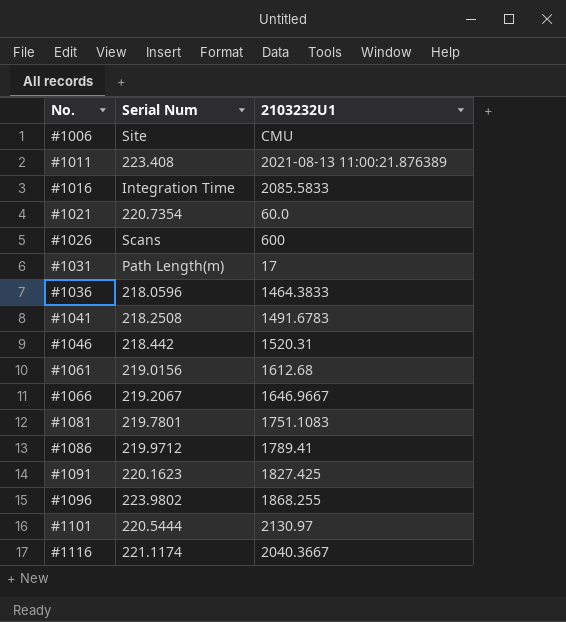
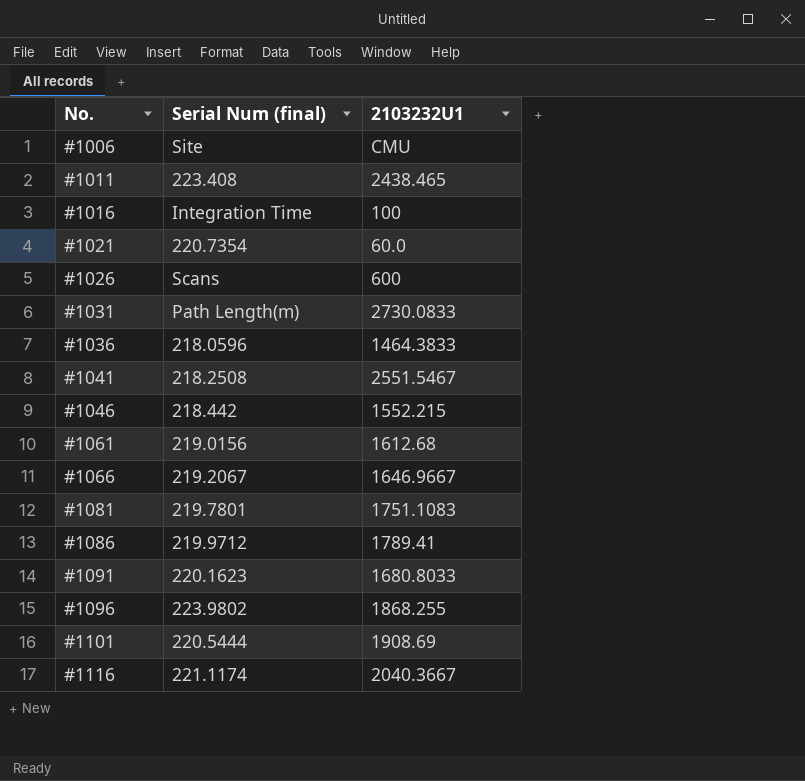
column name: Serial Num -> Serial Num (final)
#1011 | 2103232U1: 2021-08-13 11:00:21.876389 -> 2438.465
#1016 | 2103232U1: 2085.5833 -> 100
#1031 | 2103232U1: 17 -> 2730.0833
#1041 | 2103232U1: 1491.6783 -> 2551.5467
#1046 | 2103232U1: 1520.31 -> 1552.215
#1091 | 2103232U1: 1827.425 -> 1680.8033
#1101 | 2103232U1: 2130.97 -> 1908.69

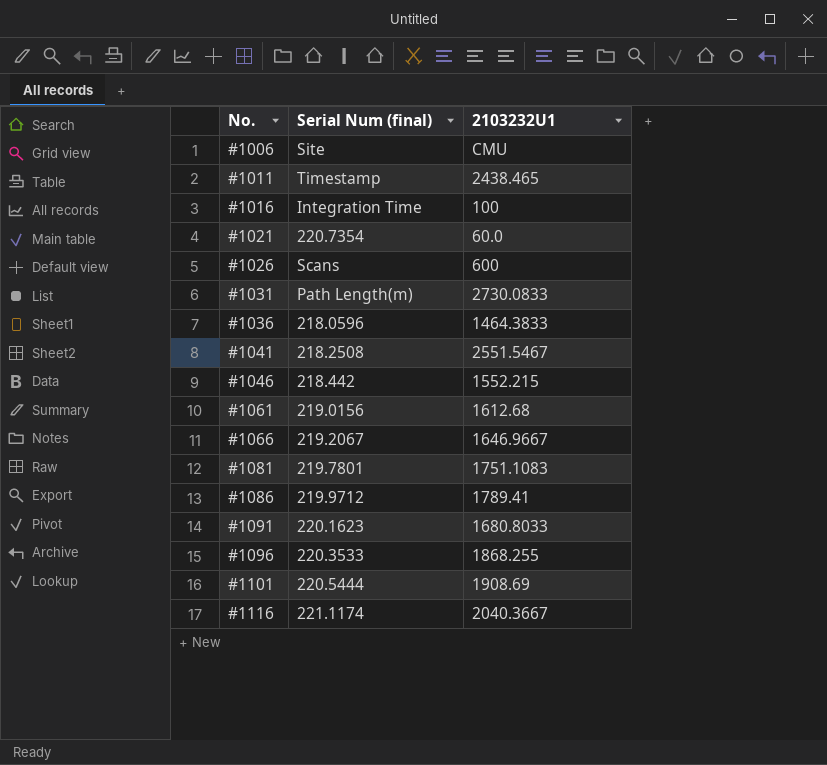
#1011 | Serial Num (final): 223.408 -> Timestamp
#1096 | Serial Num (final): 223.9802 -> 220.3533

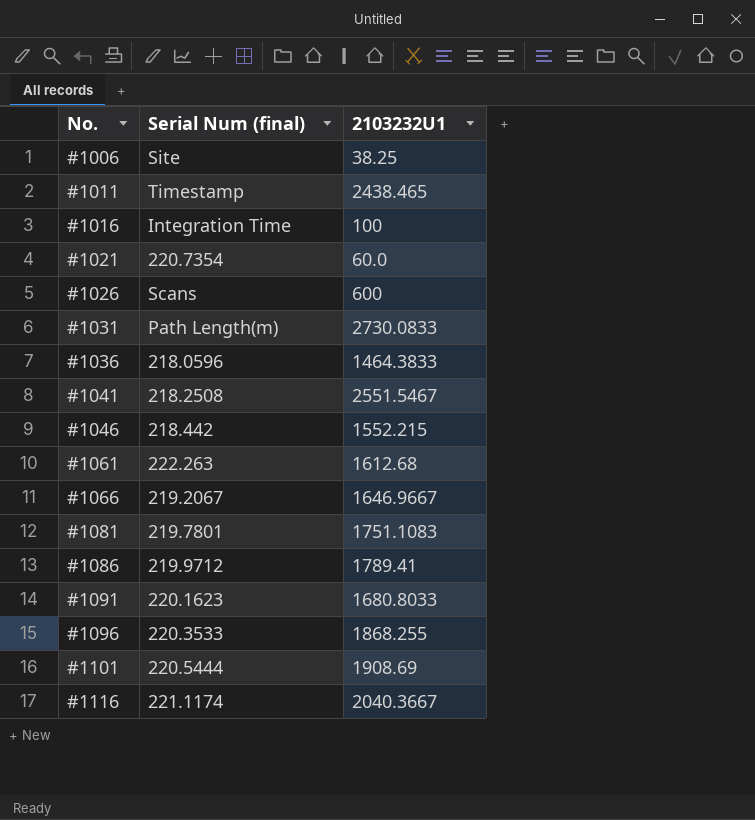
#1006 | 2103232U1: CMU -> 38.25
#1061 | Serial Num (final): 219.0156 -> 222.263

